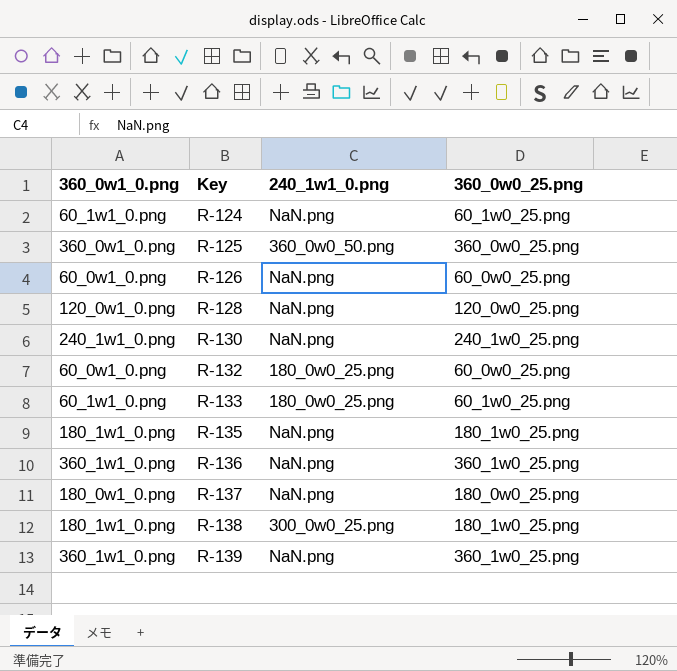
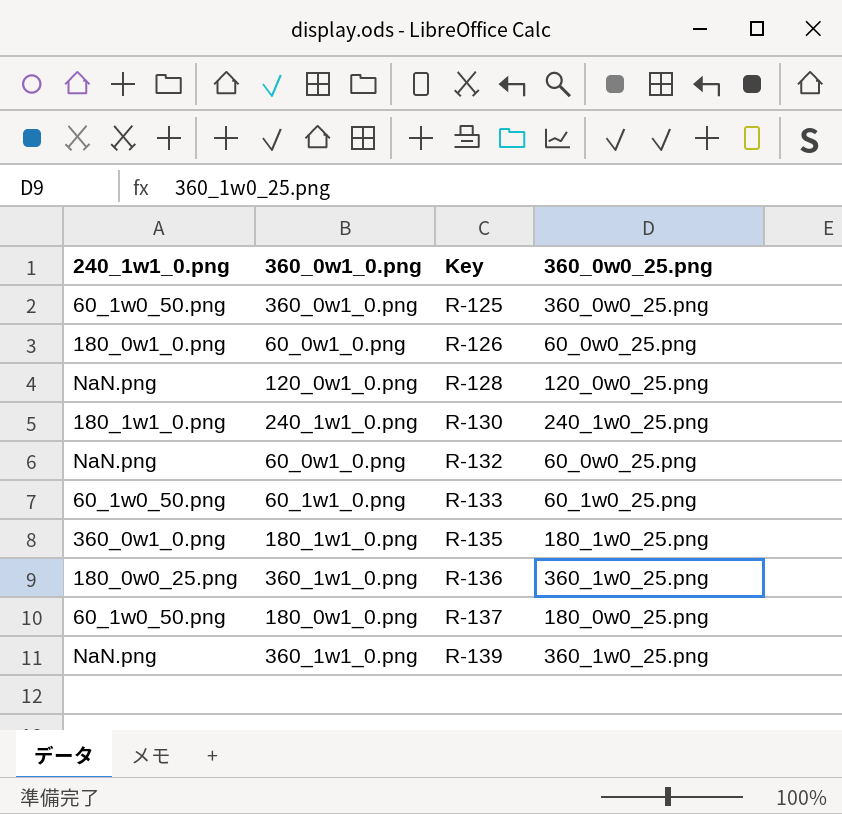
column 240_1w1_0.png | position: 3 -> 1
row R-124: 60_1w1_0.png | NaN.png | 60_1w0_25.png -> none
row R-138: 180_1w1_0.png | 300_0w0_25.png | 180_1w0_25.png -> none
R-125 | 240_1w1_0.png: 360_0w0_50.png -> 60_1w0_50.png
R-126 | 240_1w1_0.png: NaN.png -> 180_0w1_0.png
R-130 | 240_1w1_0.png: NaN.png -> 180_1w1_0.png
R-132 | 240_1w1_0.png: 180_0w0_25.png -> NaN.png
R-133 | 240_1w1_0.png: 180_0w0_25.png -> 60_1w0_50.png
R-135 | 240_1w1_0.png: NaN.png -> 360_0w1_0.png
R-136 | 240_1w1_0.png: NaN.png -> 180_0w0_25.png
R-137 | 240_1w1_0.png: NaN.png -> 60_1w0_50.png

